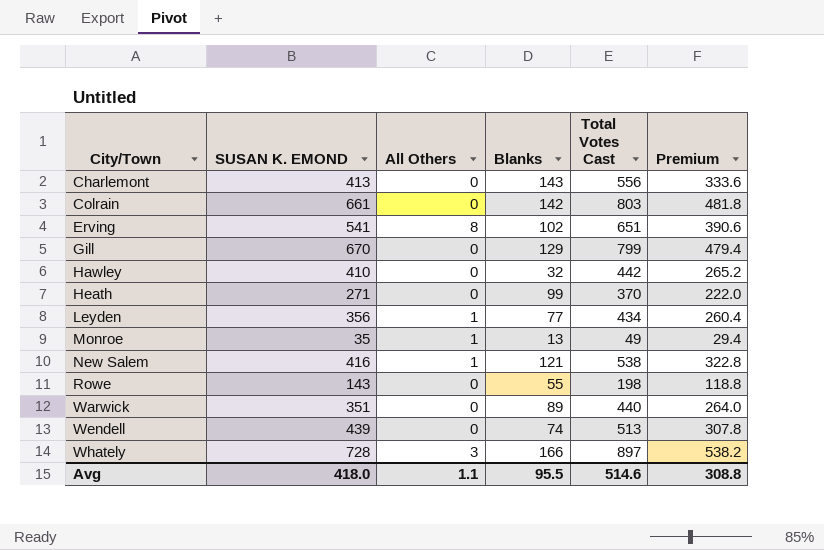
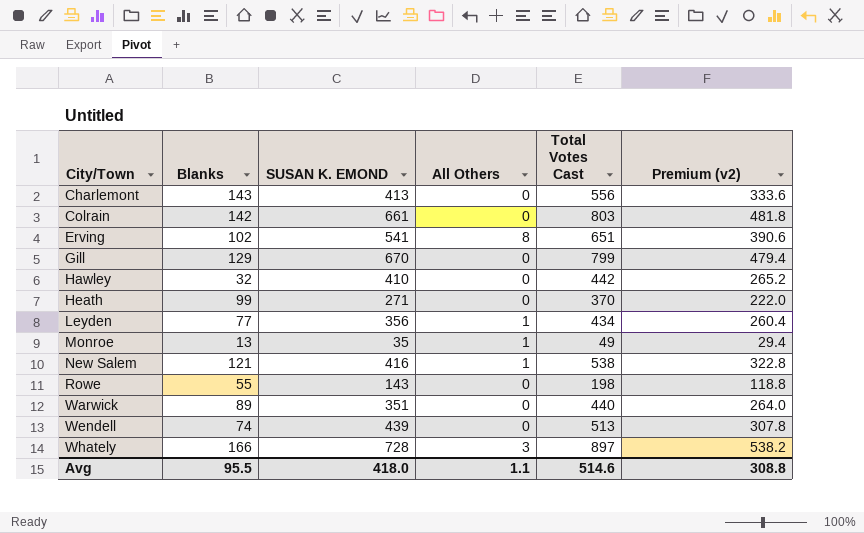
column Blanks | position: 4 -> 2
column name: Premium -> Premium (v2)

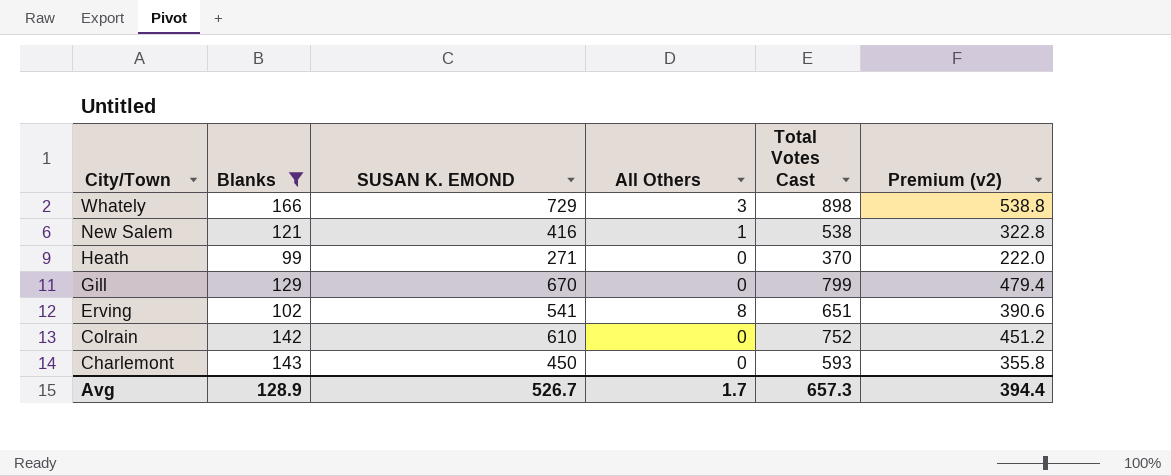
filter: none -> Blanks >= 99
row order: City/Town ascending -> City/Town descending
Whately | SUSAN K. EMOND: 728 -> 729
Whately | Total Votes Cast: 897 -> 898
Whately | Premium (v2): 538.2 -> 538.8
Colrain | SUSAN K. EMOND: 661 -> 610
Colrain | Total Votes Cast: 803 -> 752
Colrain | Premium (v2): 481.8 -> 451.2
Charlemont | SUSAN K. EMOND: 413 -> 450
Charlemont | Total Votes Cast: 556 -> 593
Charlemont | Premium (v2): 333.6 -> 355.8
Avg | Blanks: 95.5 -> 128.9
Avg | SUSAN K. EMOND: 418.0 -> 526.7
Avg | All Others: 1.1 -> 1.7
Avg | Total Votes Cast: 514.6 -> 657.3
Avg | Premium (v2): 308.8 -> 394.4

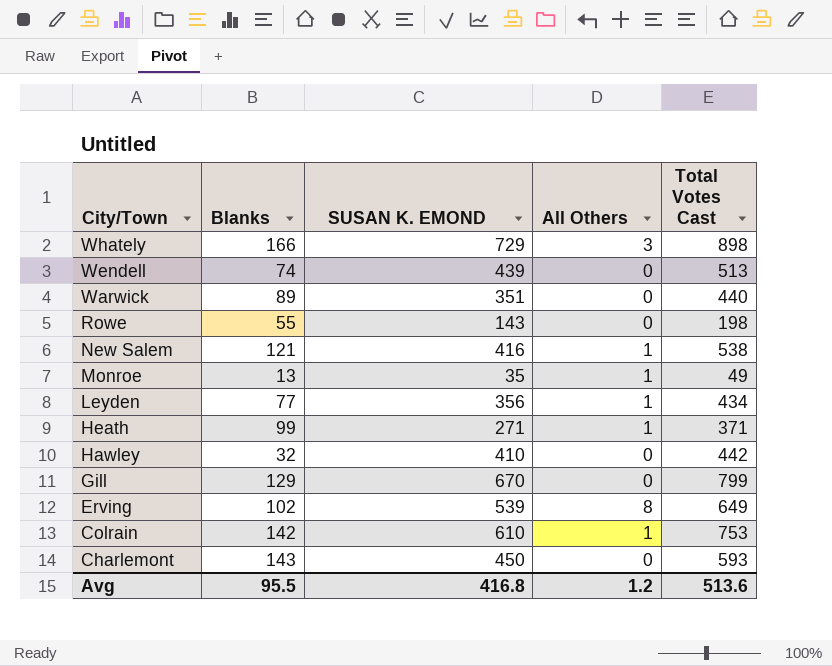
filter: Blanks >= 99 -> none
column Premium (v2) | formula: [Total Votes Cast] * 0.6 -> none
Heath | All Others: 0 -> 1
Heath | Total Votes Cast: 370 -> 371
Erving | SUSAN K. EMOND: 541 -> 539
Erving | Total Votes Cast: 651 -> 649
Colrain | All Others: 0 -> 1
Colrain | Total Votes Cast: 752 -> 753
Avg | Blanks: 128.9 -> 95.5
Avg | SUSAN K. EMOND: 526.7 -> 416.8
Avg | All Others: 1.7 -> 1.2
Avg | Total Votes Cast: 657.3 -> 513.6

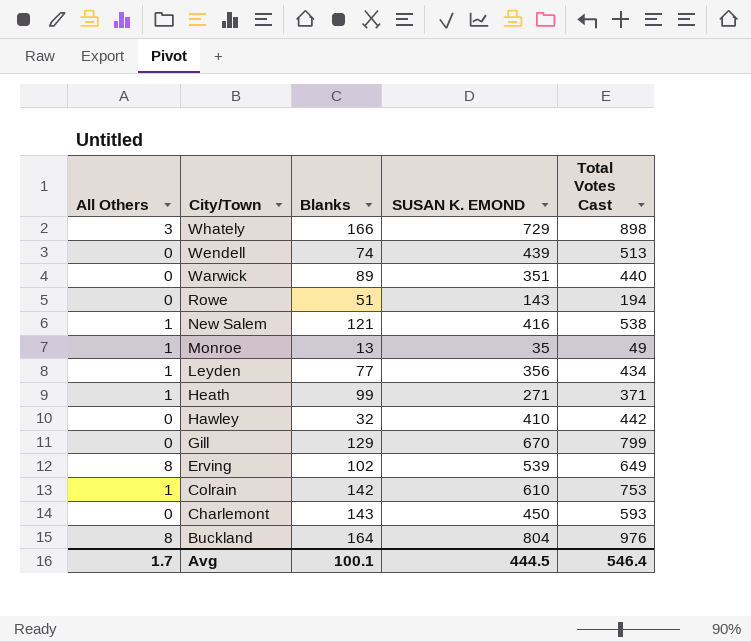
column All Others | position: 4 -> 1
Rowe | Blanks: 55 -> 51
Rowe | Total Votes Cast: 198 -> 194
row Buckland: none -> 8 | 164 | 804 | 976
Avg | All Others: 1.2 -> 1.7
Avg | Blanks: 95.5 -> 100.1
Avg | SUSAN K. EMOND: 416.8 -> 444.5
Avg | Total Votes Cast: 513.6 -> 546.4

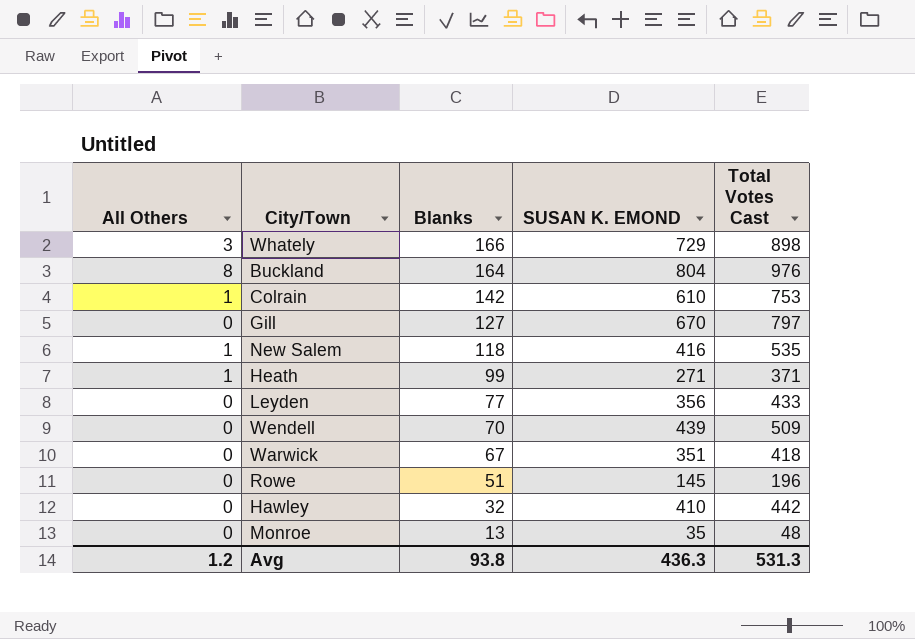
row order: City/Town descending -> Blanks descending
row Erving: 8 | 102 | 539 | 649 -> none
row Charlemont: 0 | 143 | 450 | 593 -> none
Gill | Blanks: 129 -> 127
Gill | Total Votes Cast: 799 -> 797
New Salem | Blanks: 121 -> 118
New Salem | Total Votes Cast: 538 -> 535
Leyden | All Others: 1 -> 0
Leyden | Total Votes Cast: 434 -> 433
Wendell | Blanks: 74 -> 70
Wendell | Total Votes Cast: 513 -> 509
Warwick | Blanks: 89 -> 67
Warwick | Total Votes Cast: 440 -> 418
Rowe | SUSAN K. EMOND: 143 -> 145
Rowe | Total Votes Cast: 194 -> 196
Monroe | All Others: 1 -> 0
Monroe | Total Votes Cast: 49 -> 48
Avg | All Others: 1.7 -> 1.2
Avg | Blanks: 100.1 -> 93.8
Avg | SUSAN K. EMOND: 444.5 -> 436.3
Avg | Total Votes Cast: 546.4 -> 531.3

